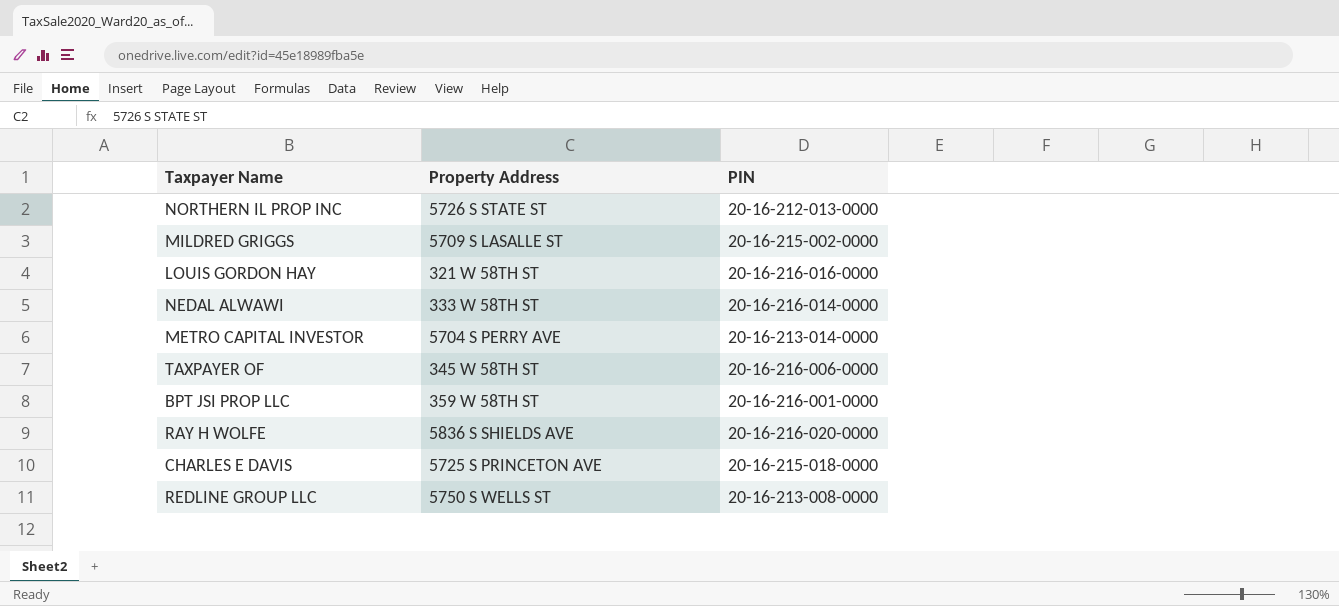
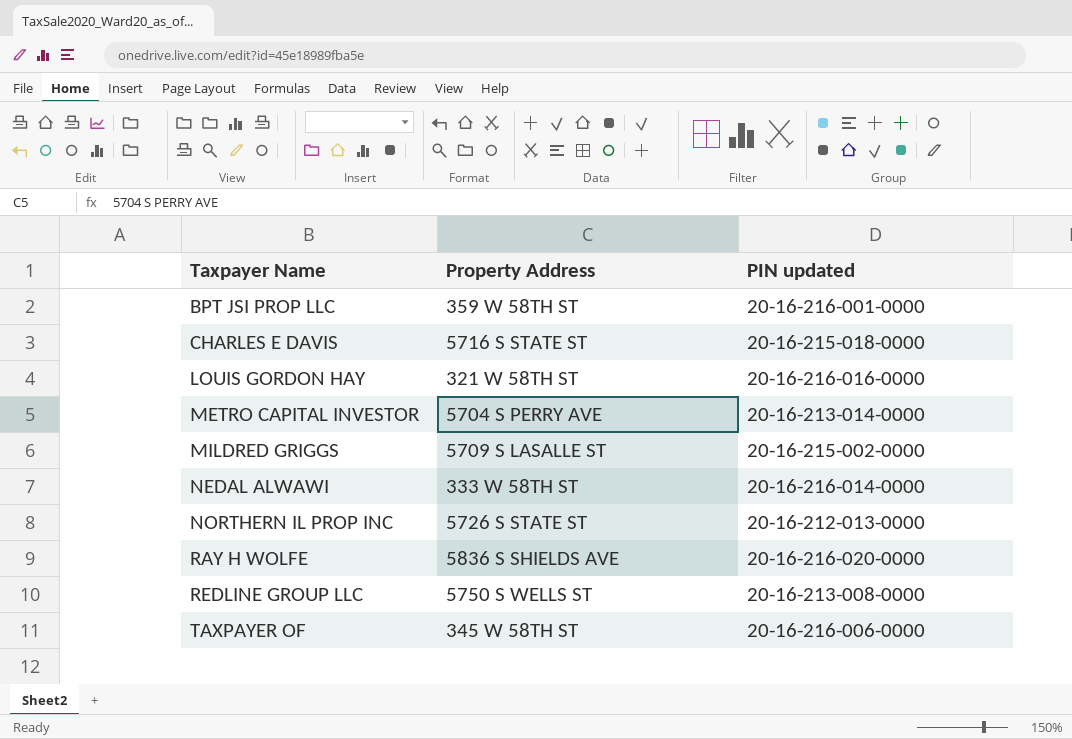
row order: none -> Taxpayer Name ascending
column name: PIN -> PIN updated
CHARLES E DAVIS | Property Address: 5725 S PRINCETON AVE -> 5716 S STATE ST

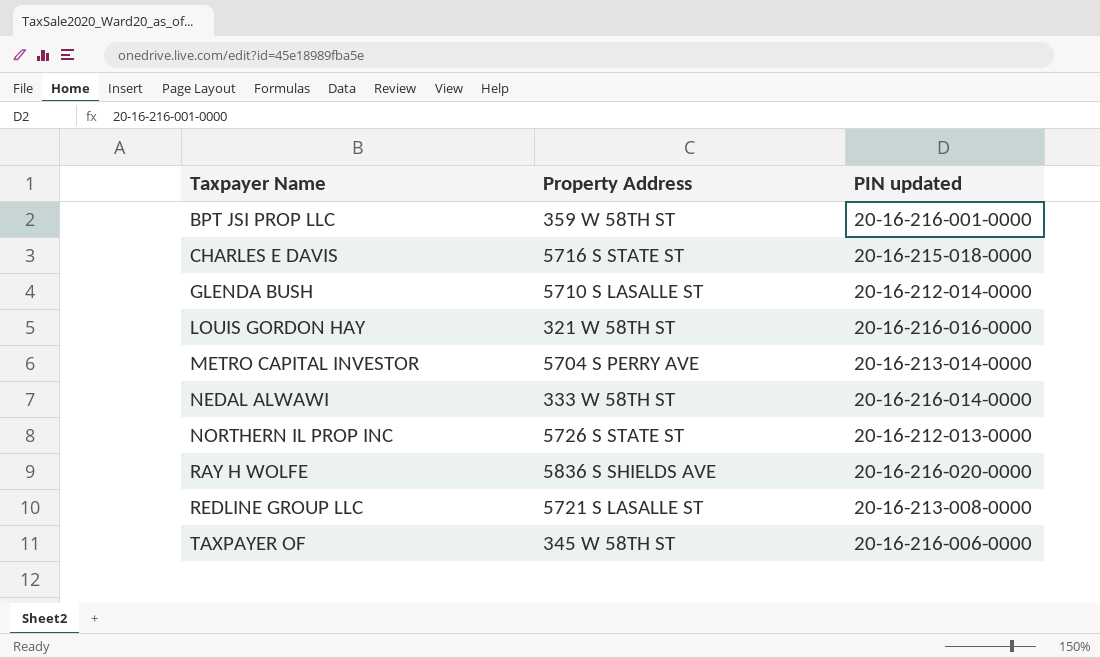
row MILDRED GRIGGS: 5709 S LASALLE ST | 20-16-215-002-0000 -> none
row GLENDA BUSH: none -> 5710 S LASALLE ST | 20-16-212-014-0000
REDLINE GROUP LLC | Property Address: 5750 S WELLS ST -> 5721 S LASALLE ST

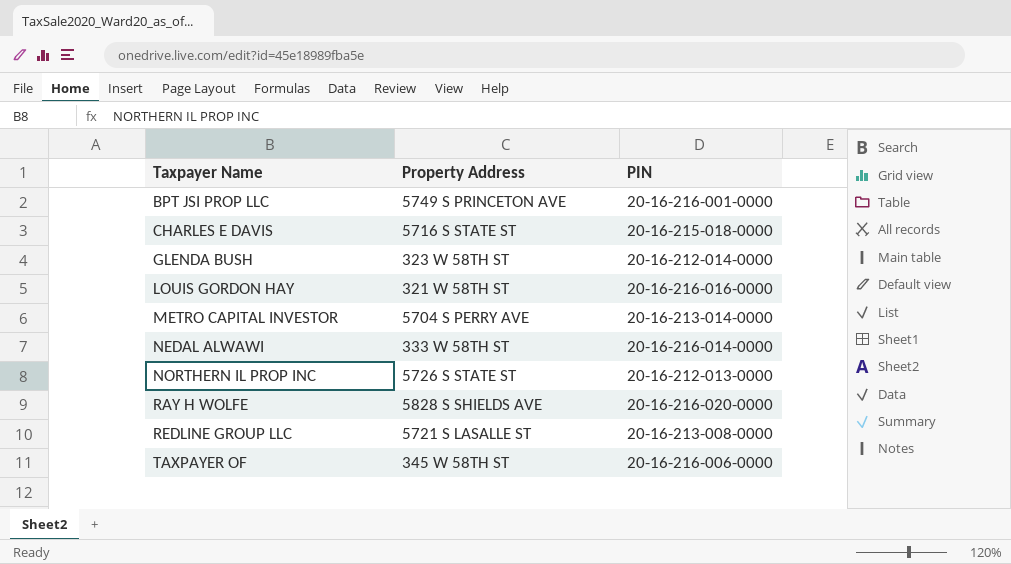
column name: PIN updated -> PIN
BPT JSI PROP LLC | Property Address: 359 W 58TH ST -> 5749 S PRINCETON AVE
GLENDA BUSH | Property Address: 5710 S LASALLE ST -> 323 W 58TH ST
RAY H WOLFE | Property Address: 5836 S SHIELDS AVE -> 5828 S SHIELDS AVE

